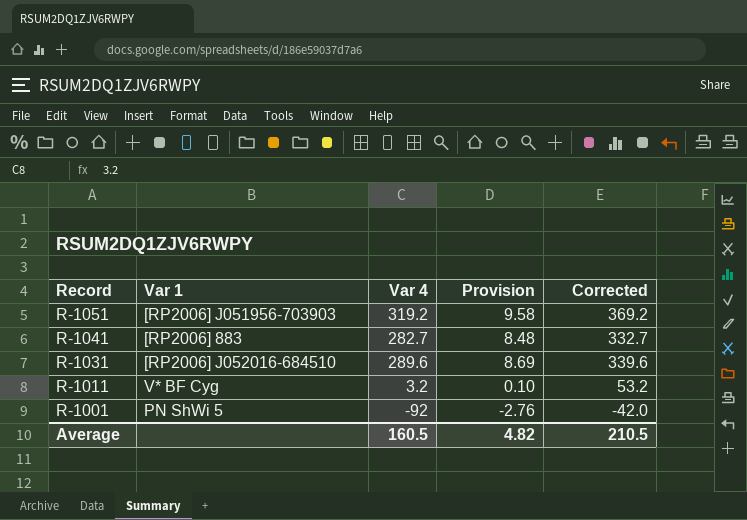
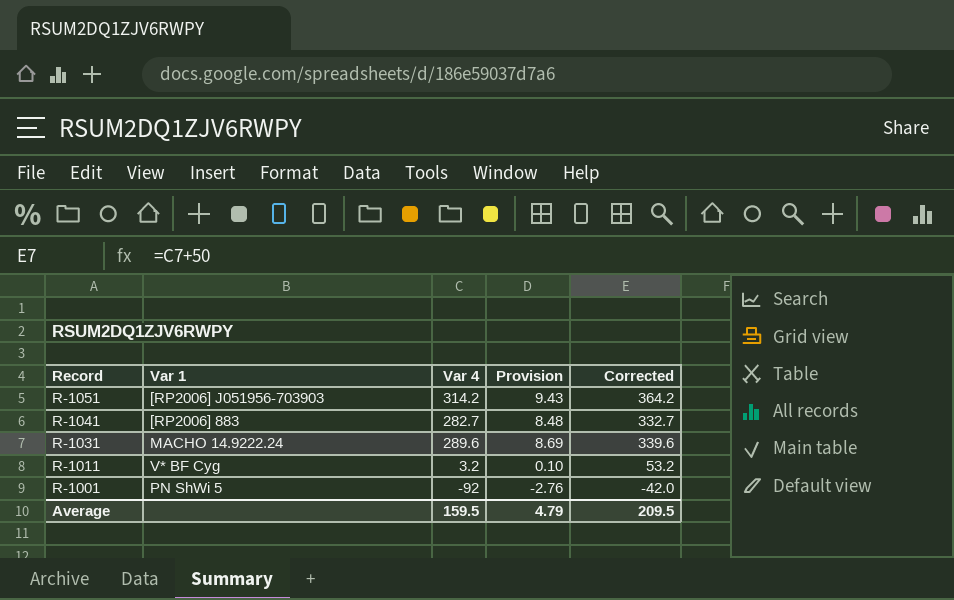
R-1051 | Var 4: 319.2 -> 314.2
R-1051 | Provision: 9.58 -> 9.43
R-1051 | Corrected: 369.2 -> 364.2
R-1031 | Var 1: [RP2006] J052016-684510 -> MACHO 14.9222.24
Average | Var 4: 160.5 -> 159.5
Average | Provision: 4.82 -> 4.79
Average | Corrected: 210.5 -> 209.5

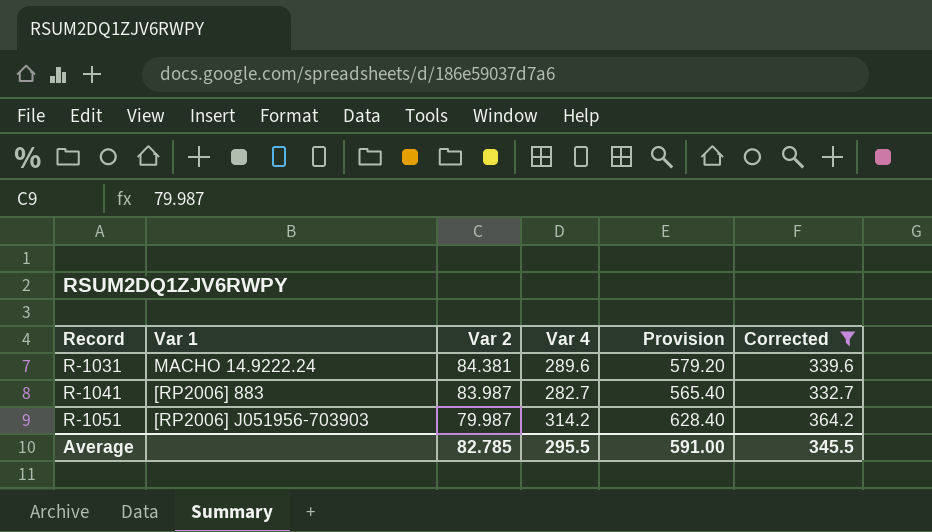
filter: none -> Corrected >= 332.7
row order: Record descending -> Record ascending
column Var 2 | position: none -> 3
column Provision | formula: [Var 4] * 0.03 -> [Var 4] * 2
Average | Var 4: 159.5 -> 295.5
Average | Provision: 4.79 -> 591.00
Average | Corrected: 209.5 -> 345.5

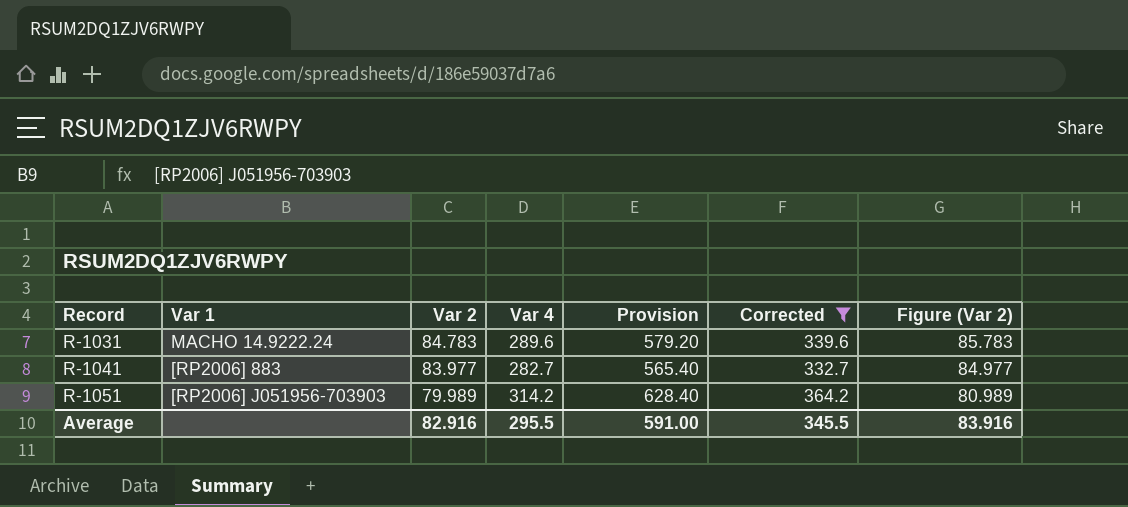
column Figure (Var 2) | formula: none -> [Var 2] + 1
R-1031 | Var 2: 84.381 -> 84.783
R-1041 | Var 2: 83.987 -> 83.977
R-1051 | Var 2: 79.987 -> 79.989
Average | Var 2: 82.785 -> 82.916

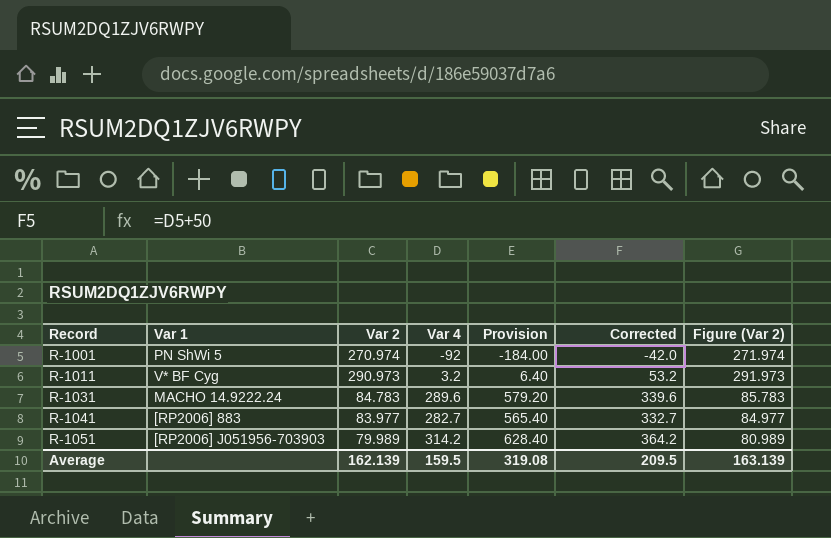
filter: Corrected >= 332.7 -> none
Average | Var 2: 82.916 -> 162.139
Average | Var 4: 295.5 -> 159.5
Average | Provision: 591.00 -> 319.08
Average | Corrected: 345.5 -> 209.5
Average | Figure (Var 2): 83.916 -> 163.139

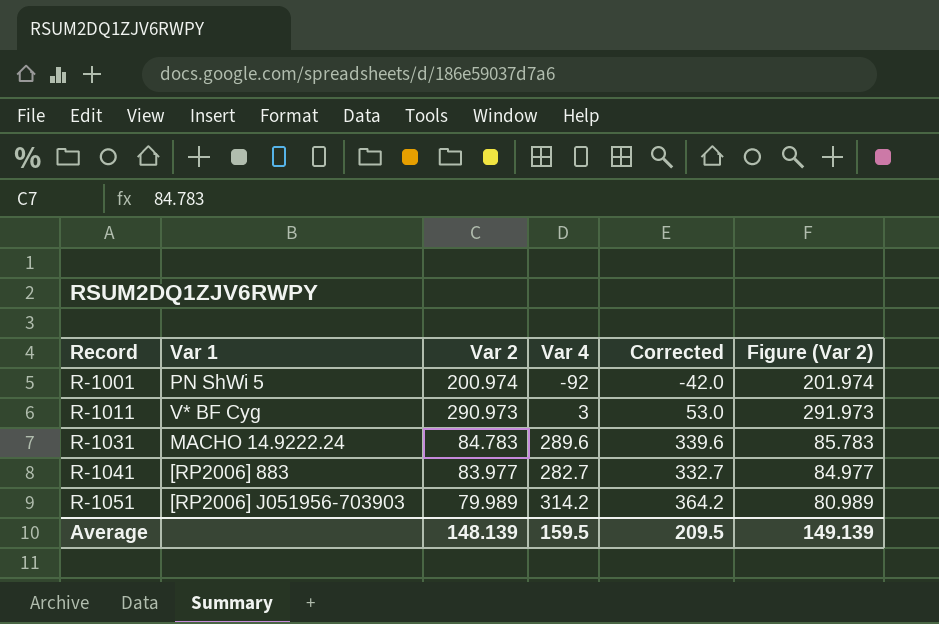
column Provision | formula: [Var 4] * 2 -> none
R-1001 | Var 2: 270.974 -> 200.974
R-1001 | Figure (Var 2): 271.974 -> 201.974
R-1011 | Var 4: 3.2 -> 3
R-1011 | Corrected: 53.2 -> 53.0
Average | Var 2: 162.139 -> 148.139
Average | Figure (Var 2): 163.139 -> 149.139

